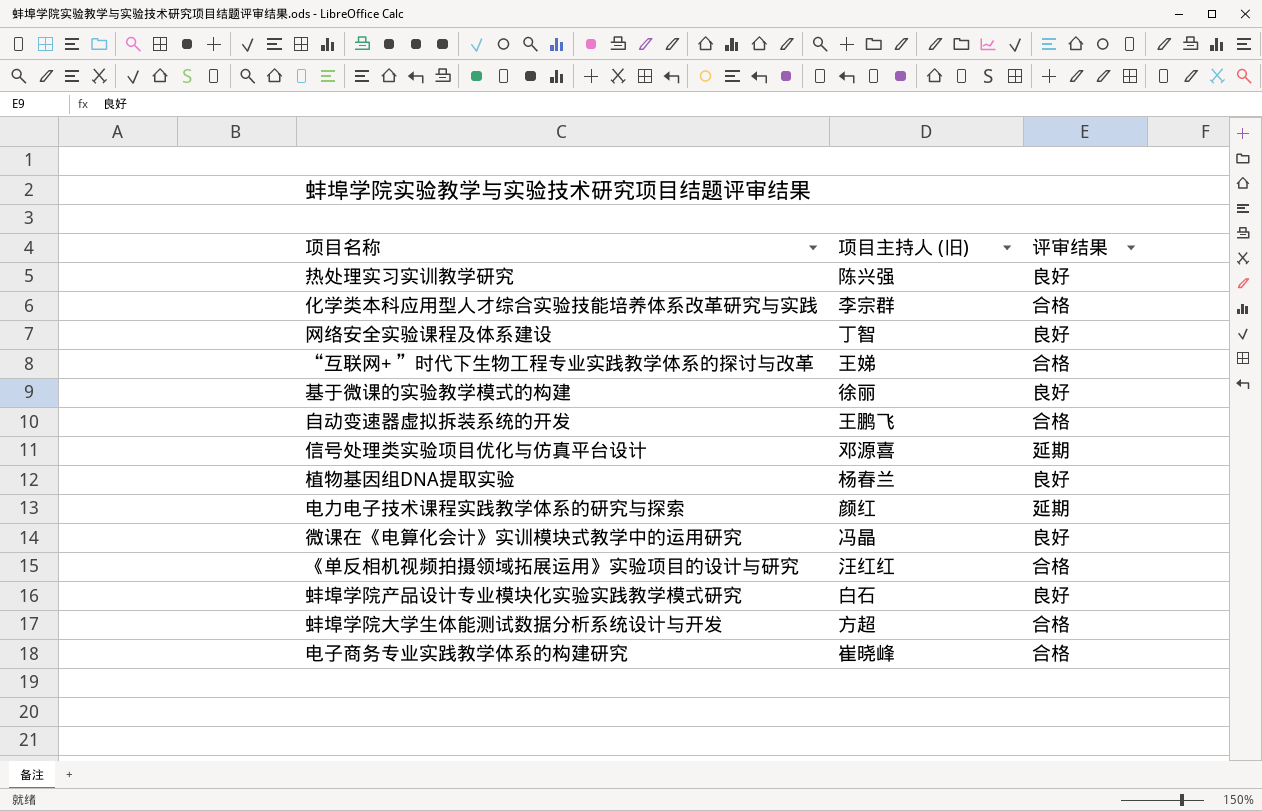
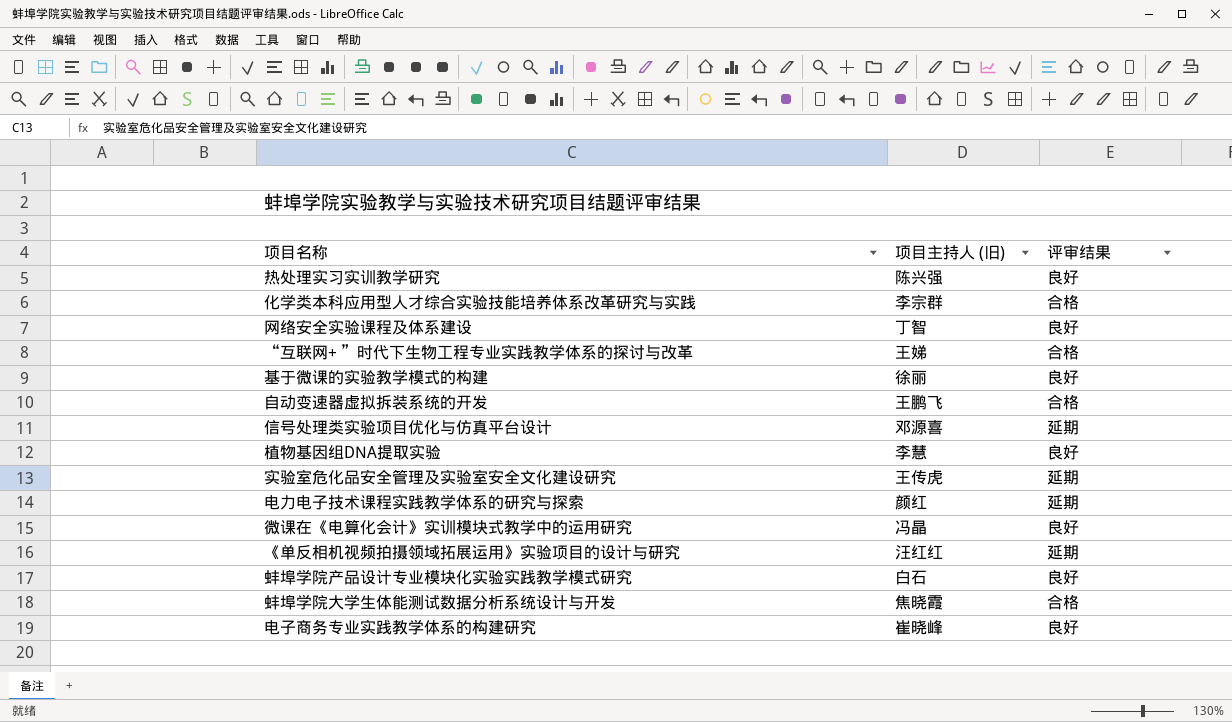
植物基因组DNA提取实验 | 项目主持人 (旧): 杨春兰 -> 李慧
row 实验室危化品安全管理及实验室安全文化建设研究: none -> 王传虎 | 延期
《单反相机视频拍摄领域拓展运用》实验项目的设计与研究 | 评审结果: 合格 -> 延期
蚌埠学院大学生体能测试数据分析系统设计与开发 | 项目主持人 (旧): 方超 -> 焦晓霞
电子商务专业实践教学体系的构建研究 | 评审结果: 合格 -> 良好

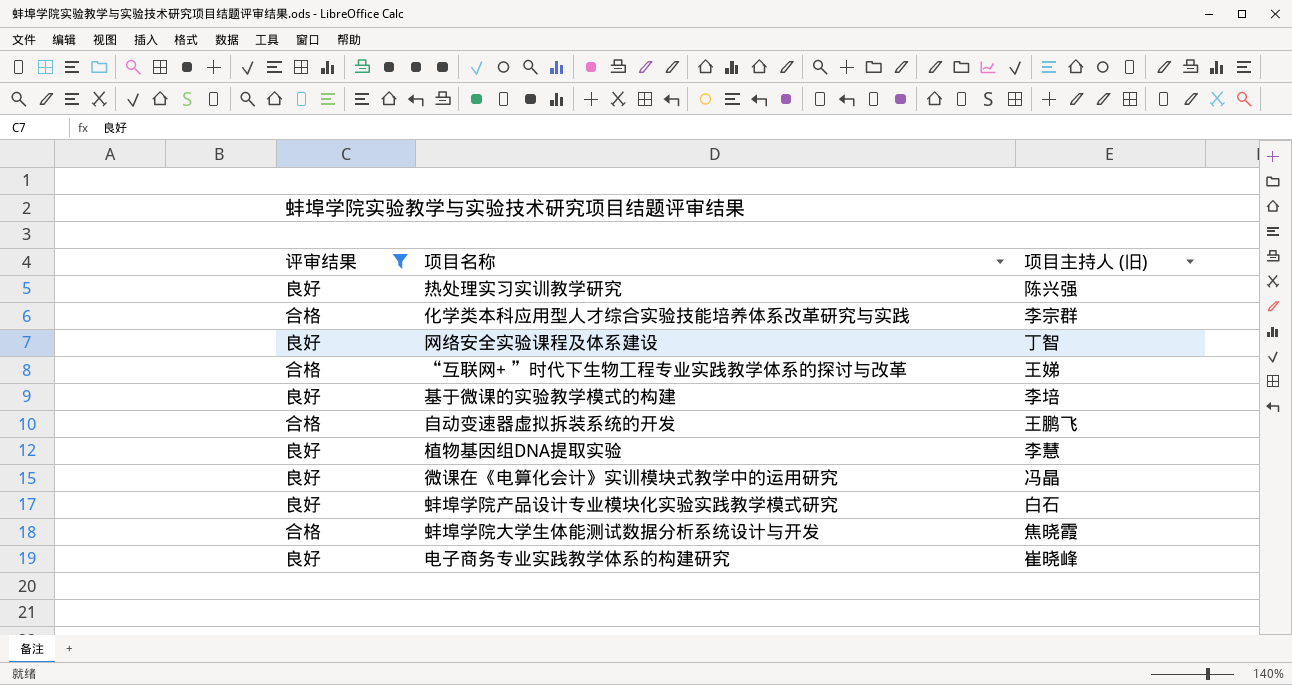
filter: none -> 评审结果 != 延期
column 评审结果 | position: 3 -> 1
基于微课的实验教学模式的构建 | 项目主持人 (旧): 徐丽 -> 李培

